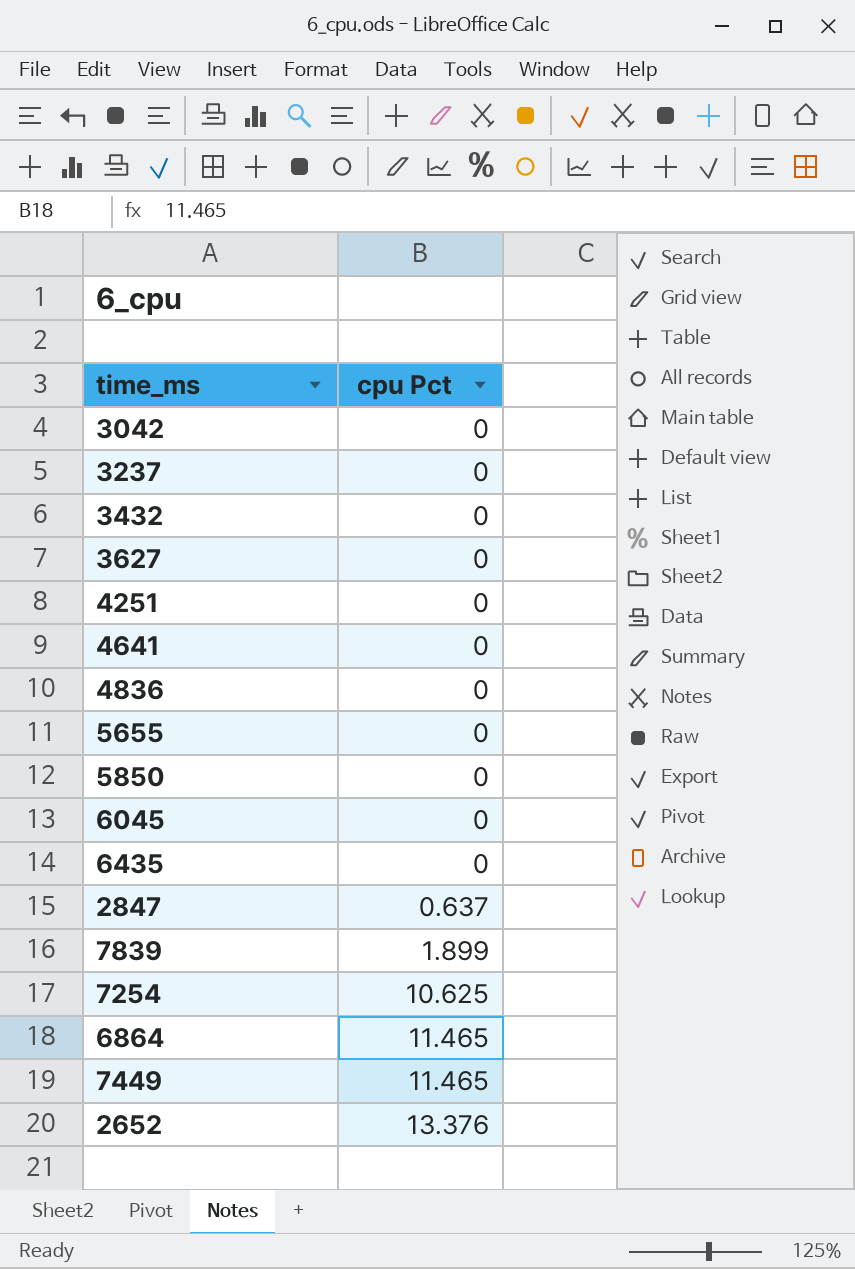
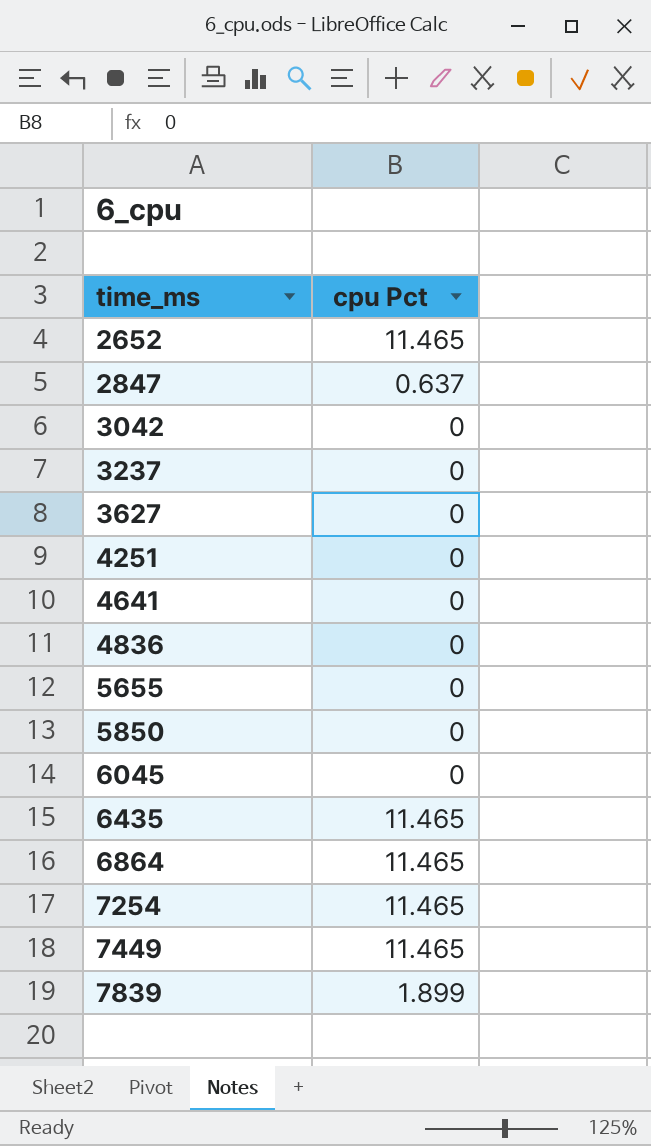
row order: cpu Pct ascending -> time_ms ascending
row 3432: 0 -> none
2652 | cpu Pct: 13.376 -> 11.465
6435 | cpu Pct: 0 -> 11.465
7254 | cpu Pct: 10.625 -> 11.465

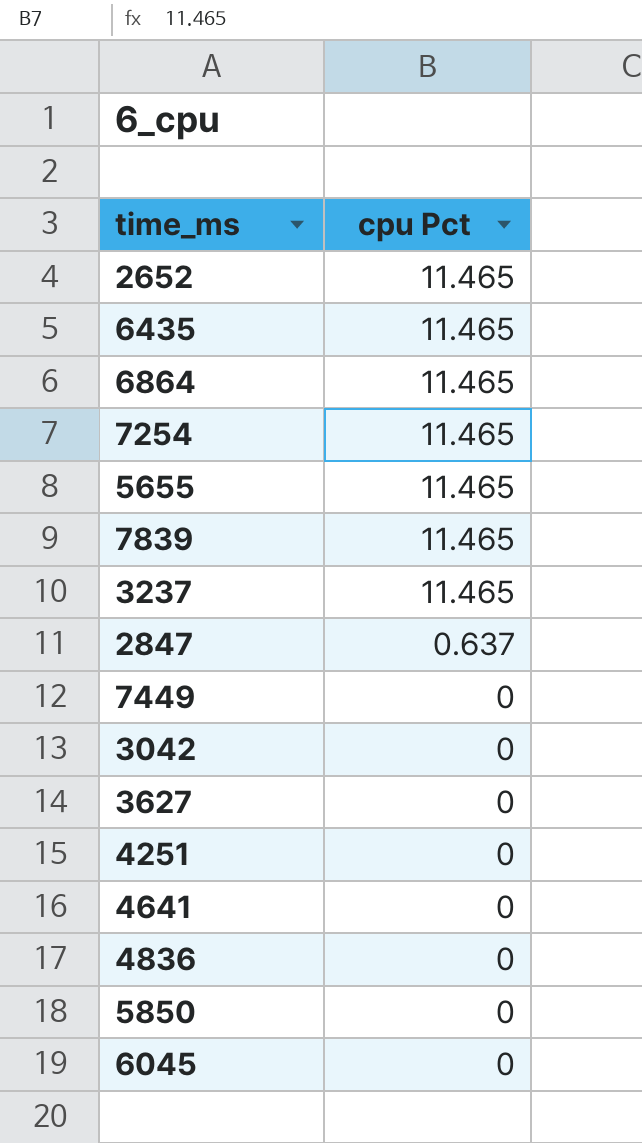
row order: time_ms ascending -> cpu Pct descending
5655 | cpu Pct: 0 -> 11.465
7839 | cpu Pct: 1.899 -> 11.465
3237 | cpu Pct: 0 -> 11.465
7449 | cpu Pct: 11.465 -> 0

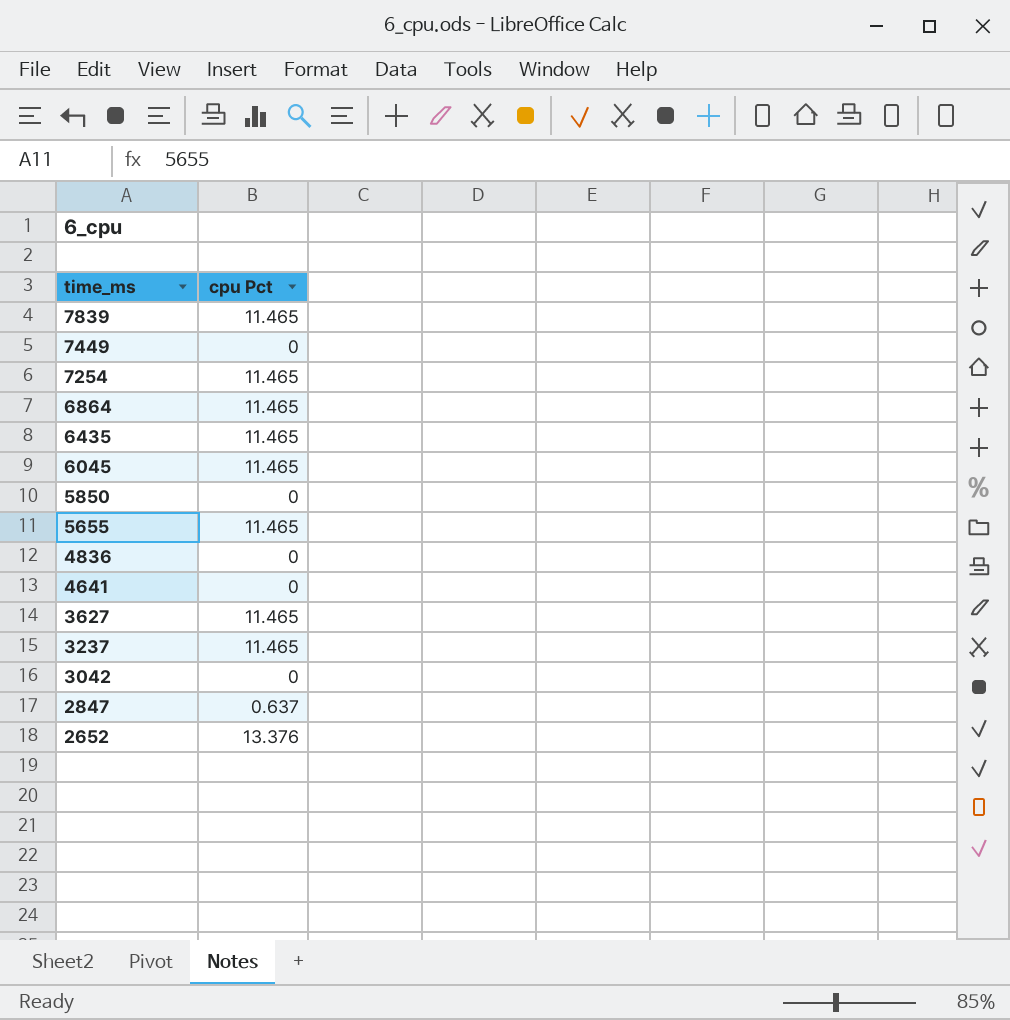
row order: cpu Pct descending -> time_ms descending
row 4251: 0 -> none
6045 | cpu Pct: 0 -> 11.465
3627 | cpu Pct: 0 -> 11.465
2652 | cpu Pct: 11.465 -> 13.376

